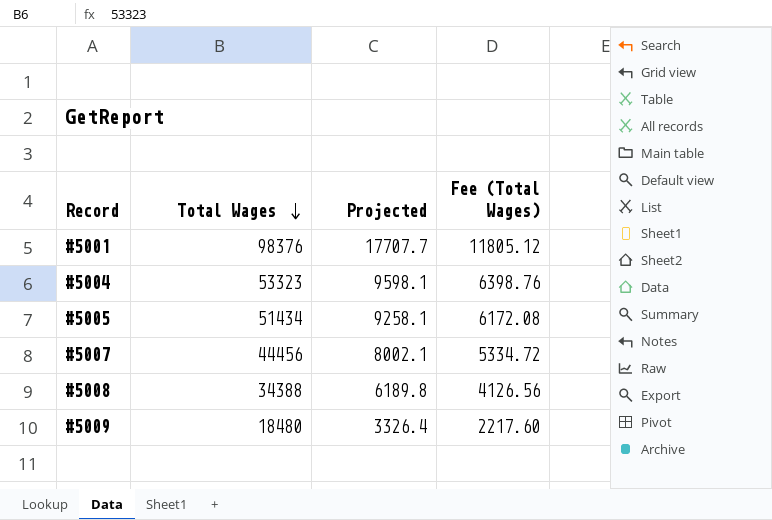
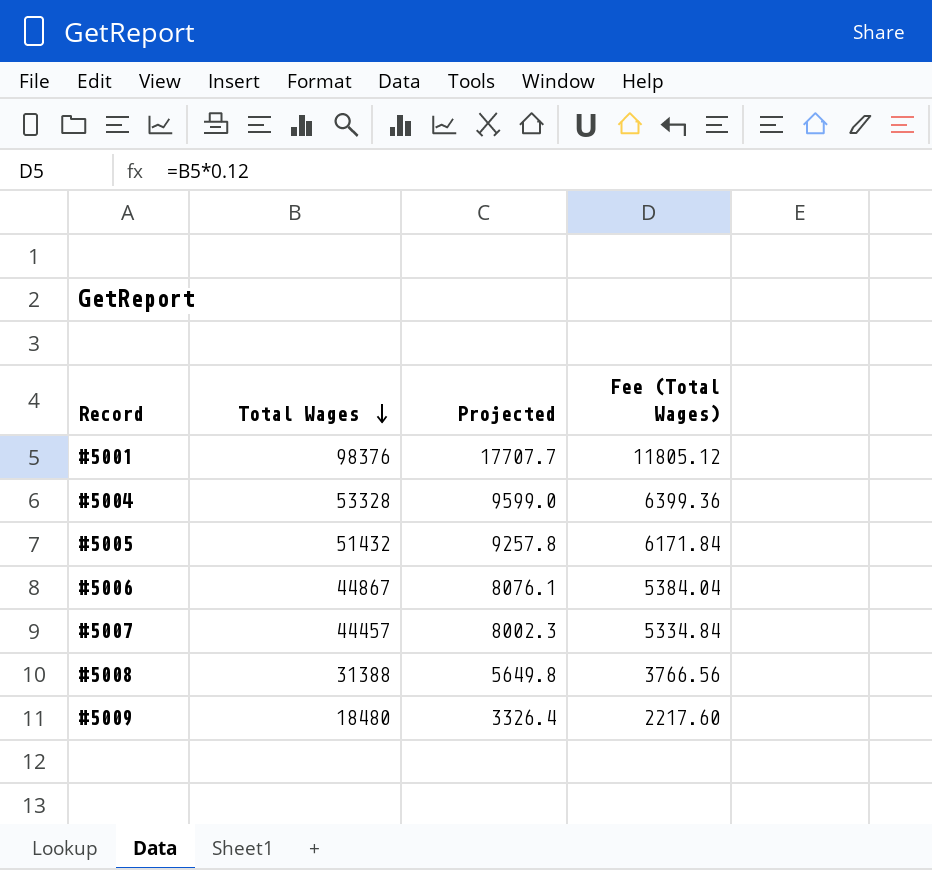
#5004 | Total Wages: 53323 -> 53328
#5004 | Projected: 9598.1 -> 9599.0
#5004 | Fee (Total Wages): 6398.76 -> 6399.36
#5005 | Total Wages: 51434 -> 51432
#5005 | Projected: 9258.1 -> 9257.8
#5005 | Fee (Total Wages): 6172.08 -> 6171.84
row #5006: none -> 44867 | 8076.1 | 5384.04
#5007 | Total Wages: 44456 -> 44457
#5007 | Projected: 8002.1 -> 8002.3
#5007 | Fee (Total Wages): 5334.72 -> 5334.84
#5008 | Total Wages: 34388 -> 31388
#5008 | Projected: 6189.8 -> 5649.8
#5008 | Fee (Total Wages): 4126.56 -> 3766.56

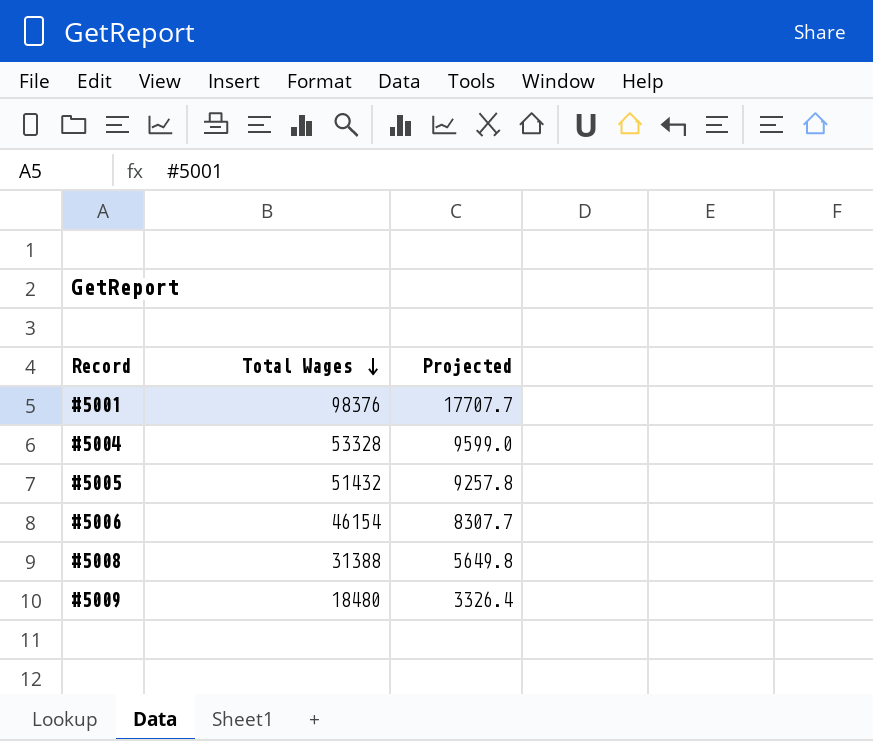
column Fee (Total Wages) | formula: [Total Wages] * 0.12 -> none
row #5007: 44457 | 8002.3 | 5334.84 -> none
#5006 | Total Wages: 44867 -> 46154
#5006 | Projected: 8076.1 -> 8307.7

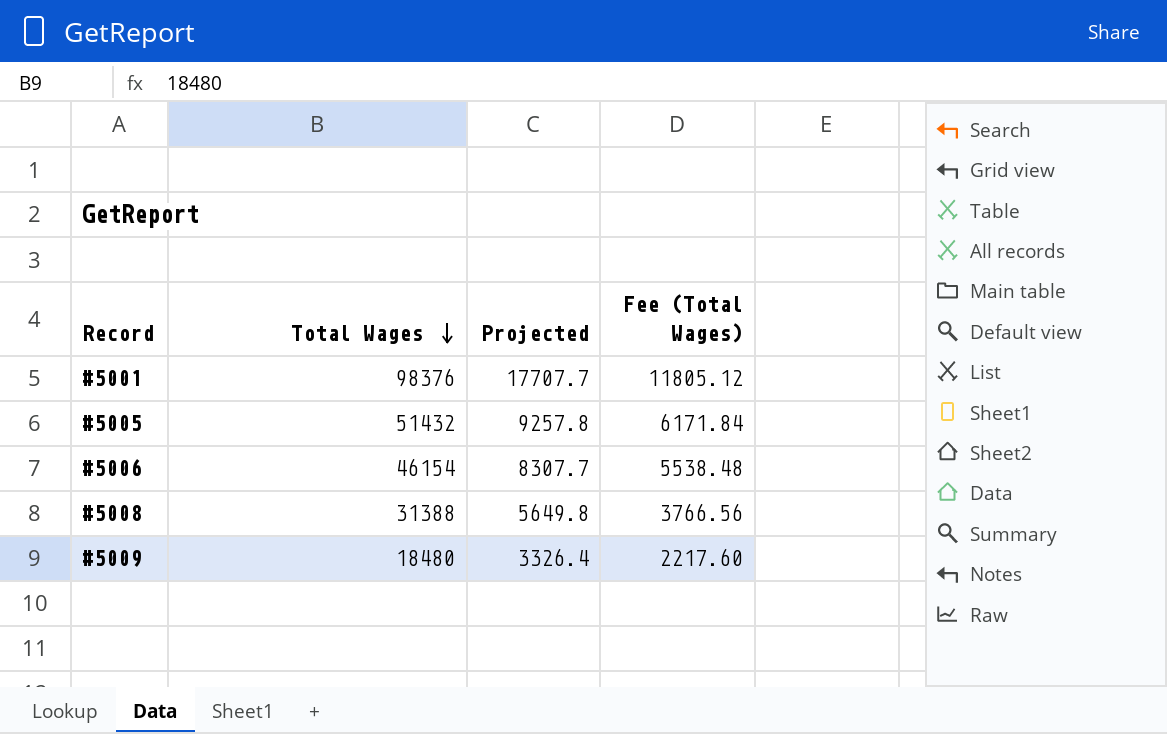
column Fee (Total Wages) | formula: none -> [Total Wages] * 0.12
row #5004: 53328 | 9599.0 -> none

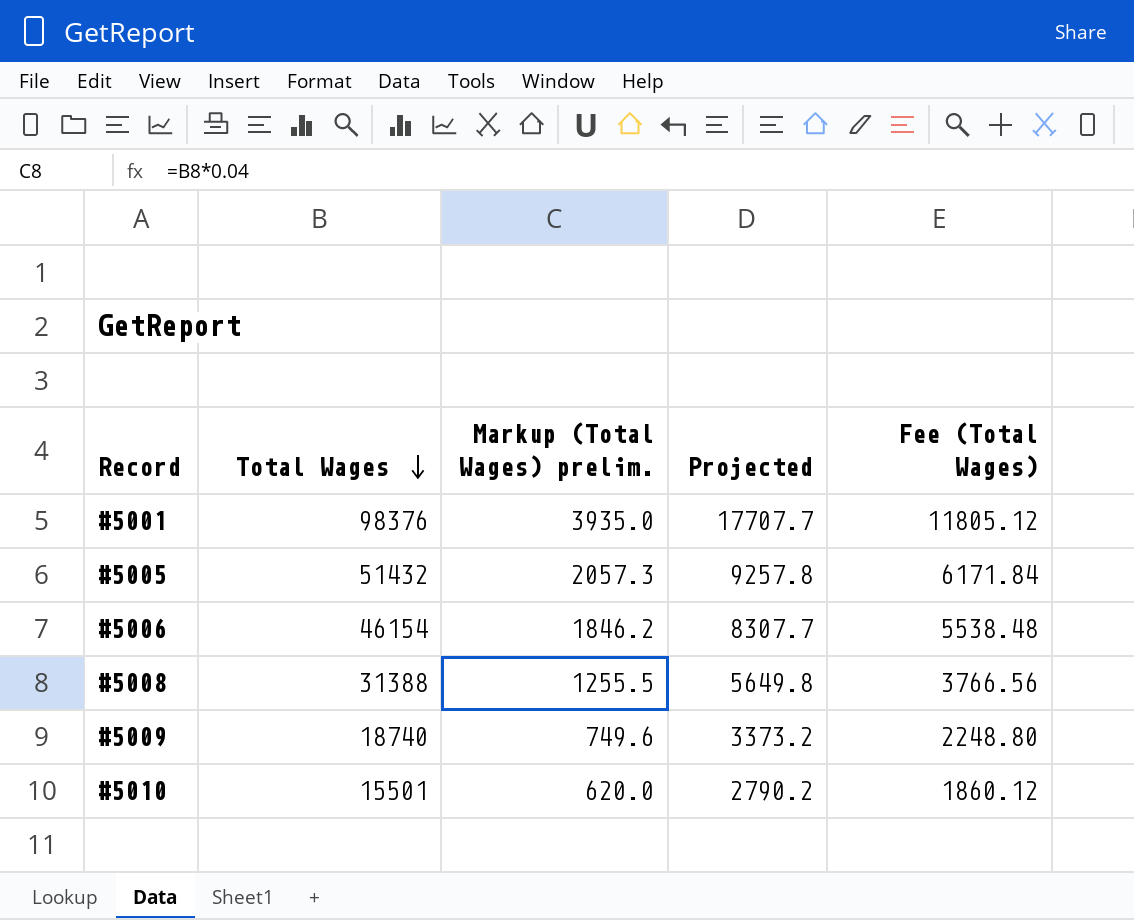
column Markup (Total Wages) prelim. | formula: none -> [Total Wages] * 0.04
#5009 | Total Wages: 18480 -> 18740
#5009 | Projected: 3326.4 -> 3373.2
#5009 | Fee (Total Wages): 2217.60 -> 2248.80
row #5010: none -> 15501 | 620.0 | 2790.2 | 1860.12

